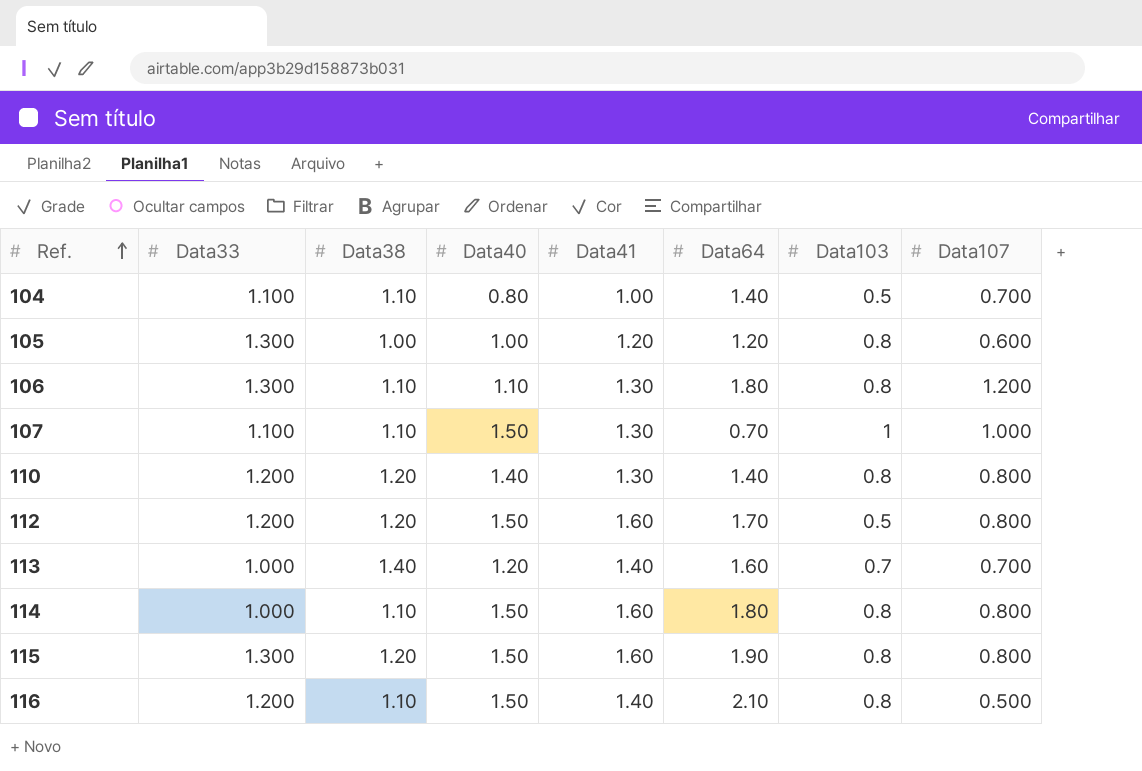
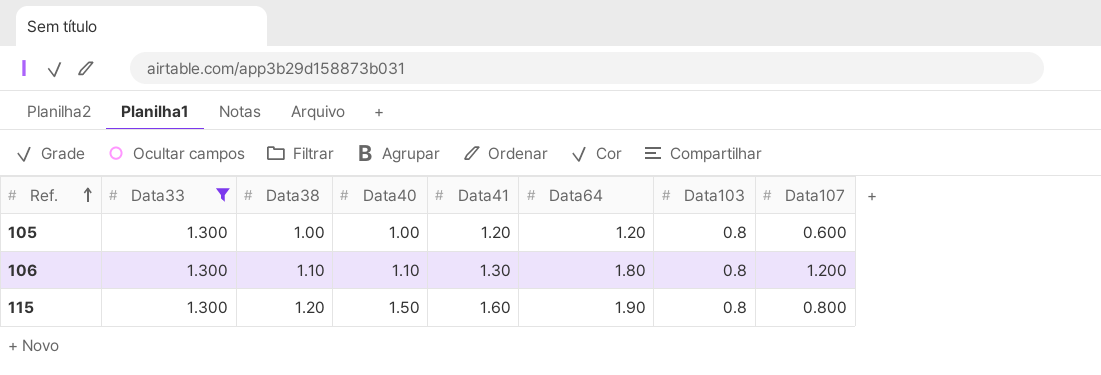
filter: none -> Data33 = 1.300

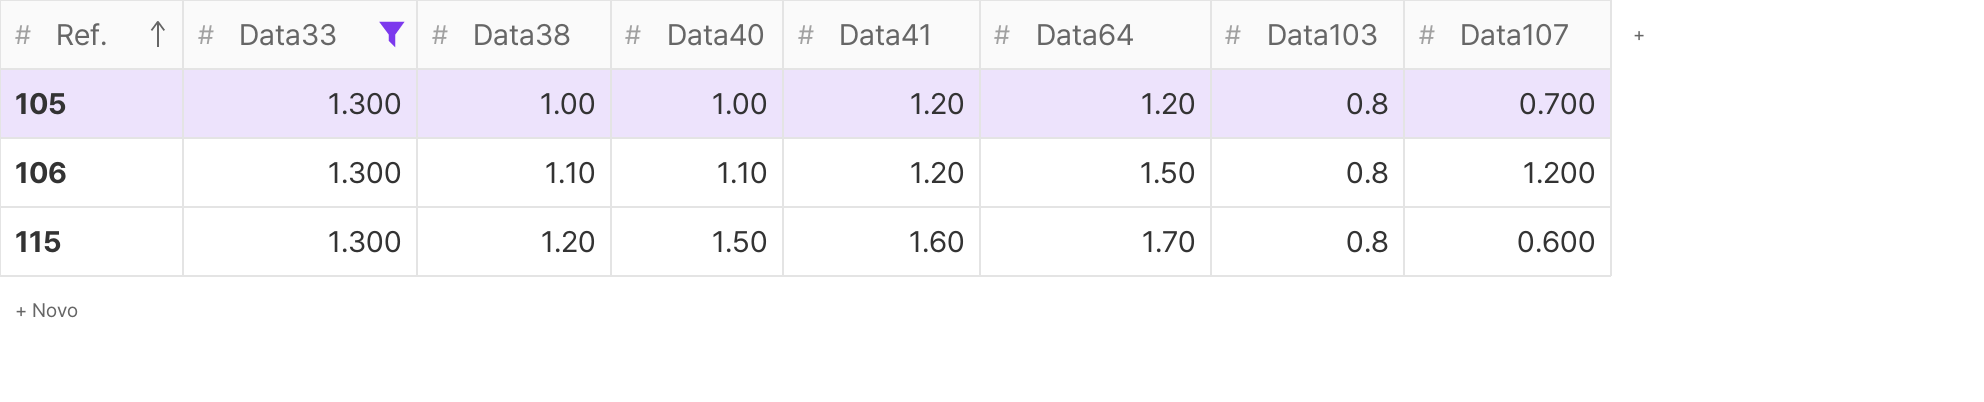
105 | Data107: 0.600 -> 0.700
106 | Data41: 1.30 -> 1.20
106 | Data64: 1.80 -> 1.50
115 | Data64: 1.90 -> 1.70
115 | Data107: 0.800 -> 0.600

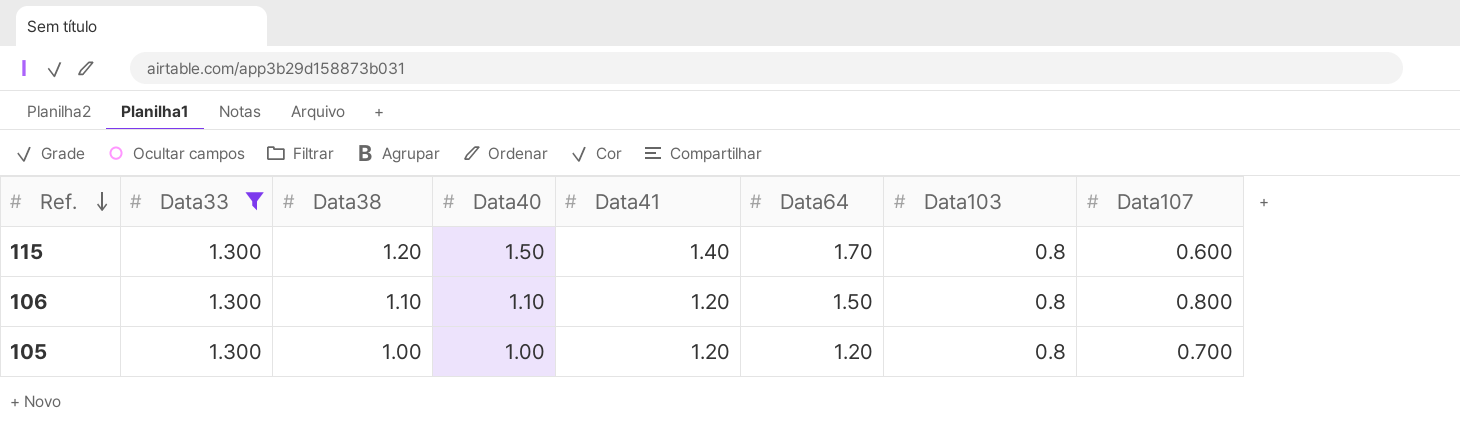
row order: Ref. ascending -> Ref. descending
115 | Data41: 1.60 -> 1.40
106 | Data107: 1.200 -> 0.800

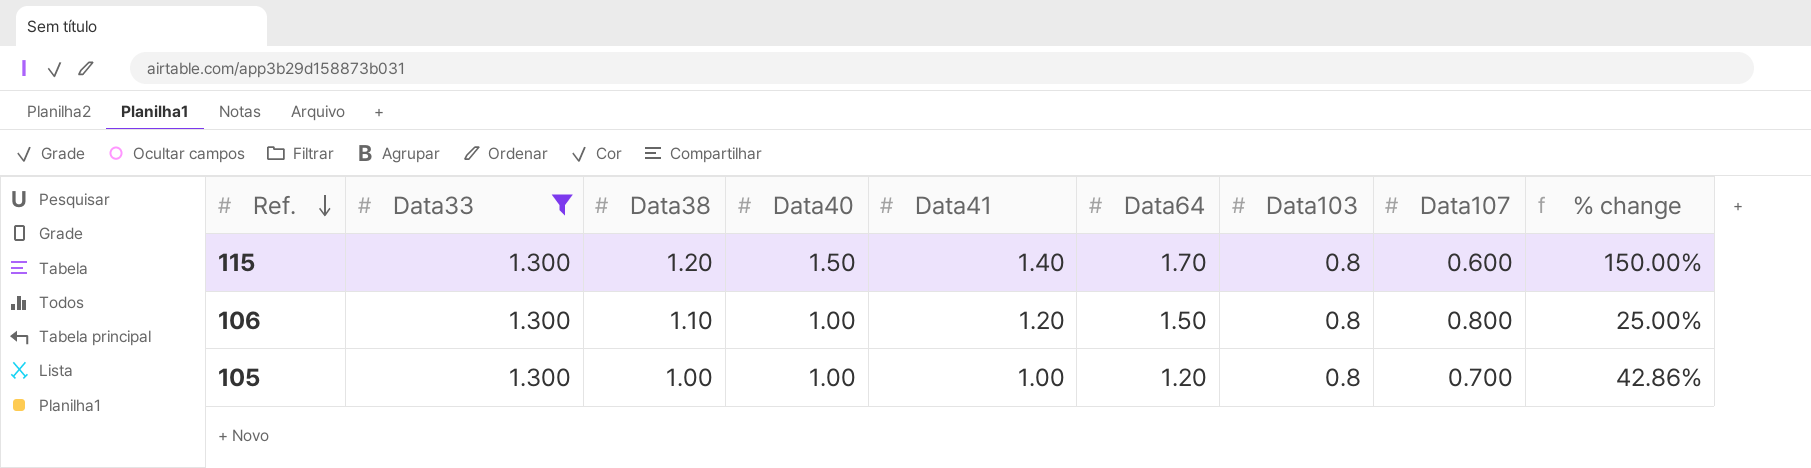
column % change | formula: none -> ([Data40] - [Data107]) / [Data107]
106 | Data40: 1.10 -> 1.00
105 | Data41: 1.20 -> 1.00

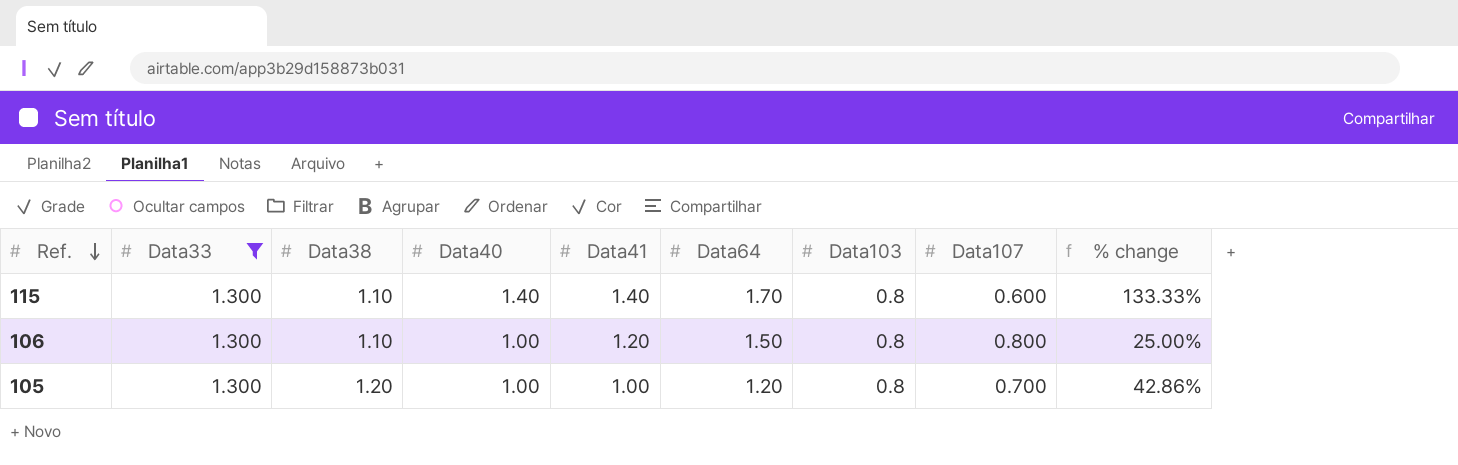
115 | Data38: 1.20 -> 1.10
115 | Data40: 1.50 -> 1.40
115 | % change: 150.00% -> 133.33%
105 | Data38: 1.00 -> 1.20

